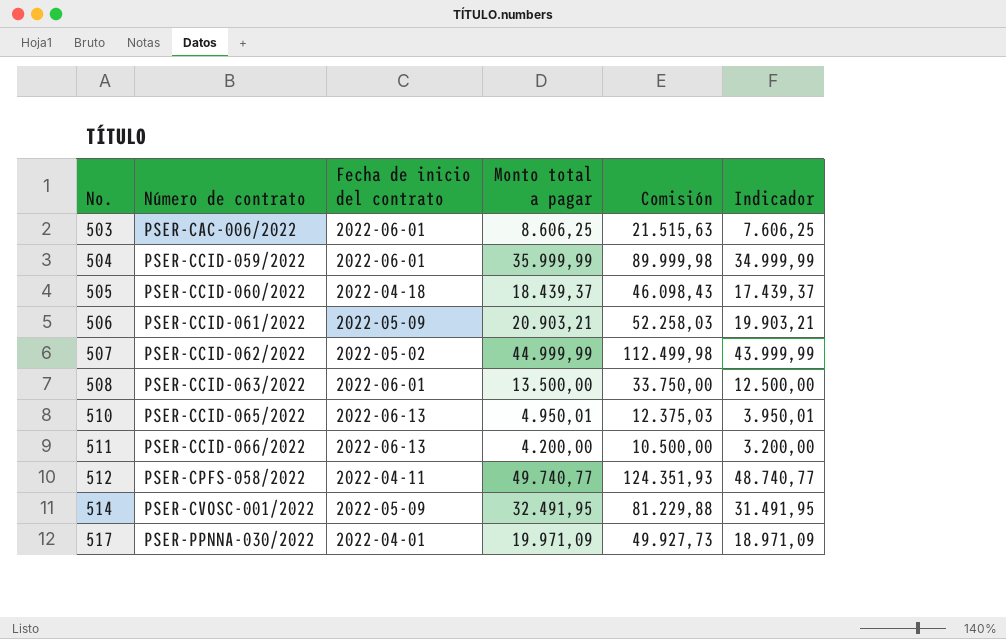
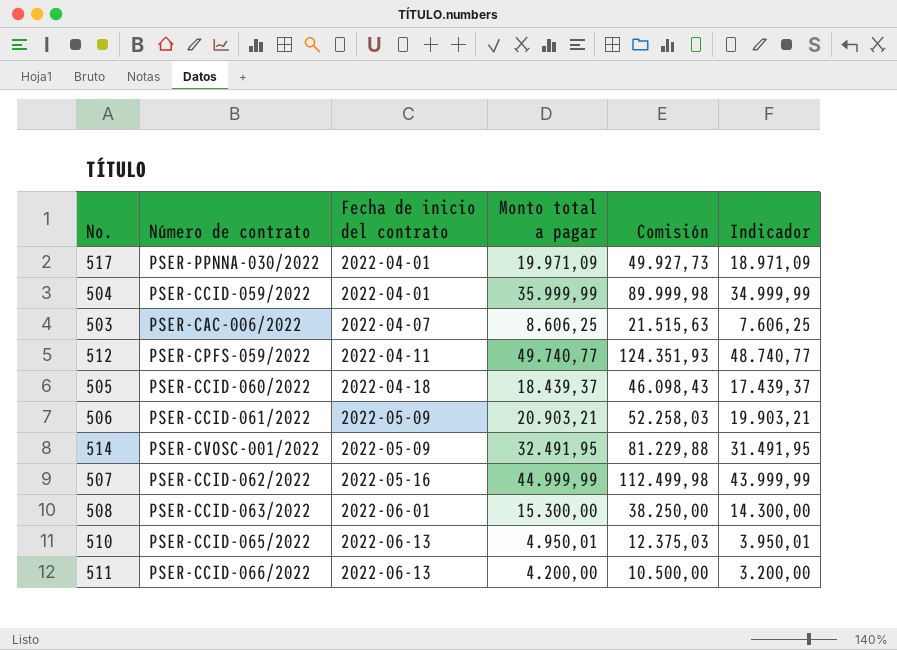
row order: No. ascending -> Fecha de inicio del contrato ascending
504 | Fecha de inicio del contrato: 2022-06-01 -> 2022-04-01
503 | Fecha de inicio del contrato: 2022-06-01 -> 2022-04-07
512 | Número de contrato: PSER-CPFS-058/2022 -> PSER-CPFS-059/2022
507 | Fecha de inicio del contrato: 2022-05-02 -> 2022-05-16
508 | Monto total a pagar: 13.500,00 -> 15.300,00
508 | Comisión: 33.750,00 -> 38.250,00
508 | Indicador: 12.500,00 -> 14.300,00

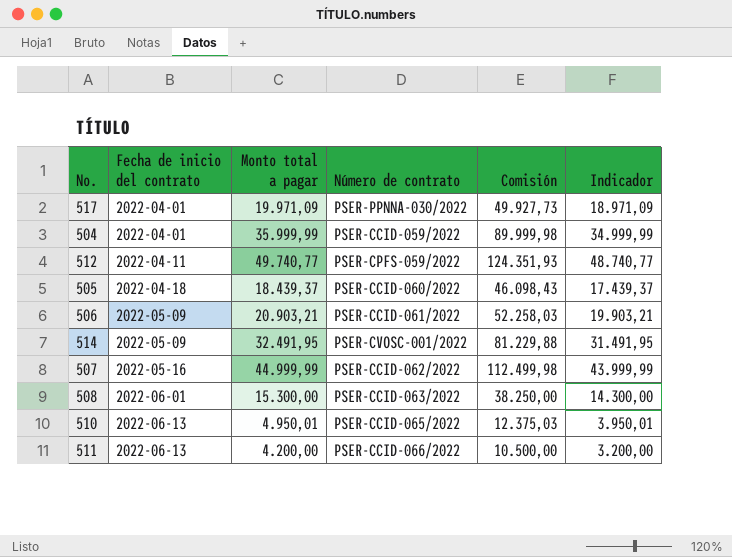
column Número de contrato | position: 2 -> 4
row 503: PSER-CAC-006/2022 | 2022-04-07 | 8.606,25 | 21.515,63 | 7.606,25 -> none

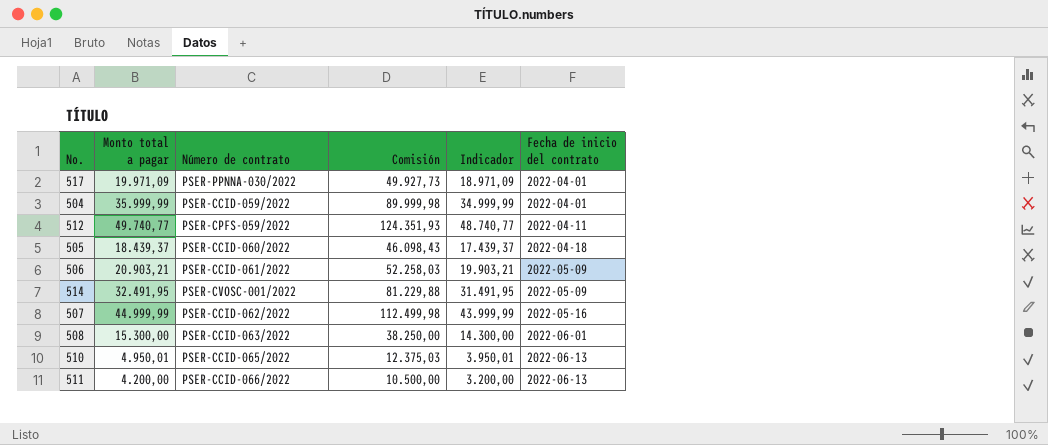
column Fecha de inicio del contrato | position: 2 -> 6

